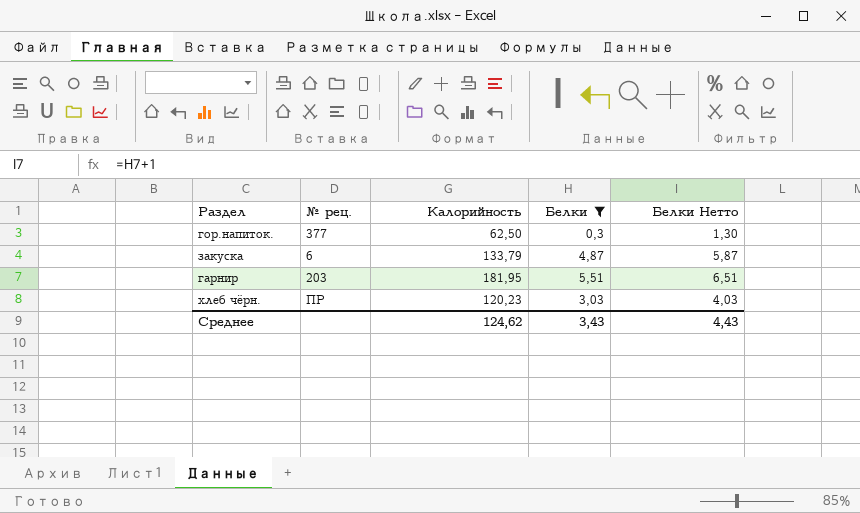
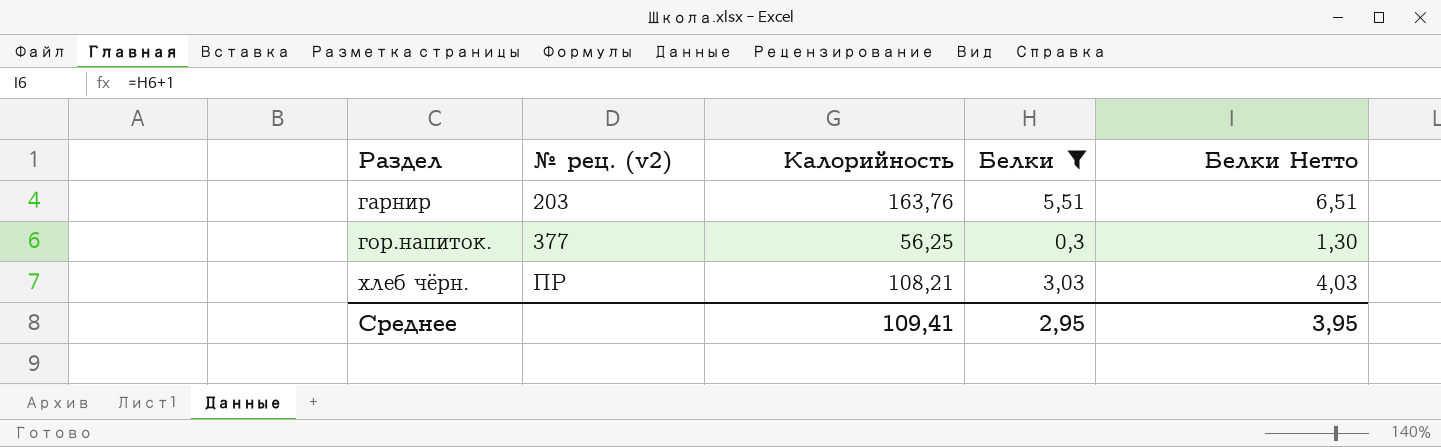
row order: none -> Раздел ascending
column name: № рец. -> № рец. (v2)
row закуска: 6 | 133,79 | 4,87 | 5,87 -> none
гарнир | Калорийность: 181,95 -> 163,76
гор.напиток. | Калорийность: 62,50 -> 56,25
хлеб чёрн. | Калорийность: 120,23 -> 108,21
Среднее | Калорийность: 124,62 -> 109,41
Среднее | Белки: 3,43 -> 2,95
Среднее | Белки Нетто: 4,43 -> 3,95

